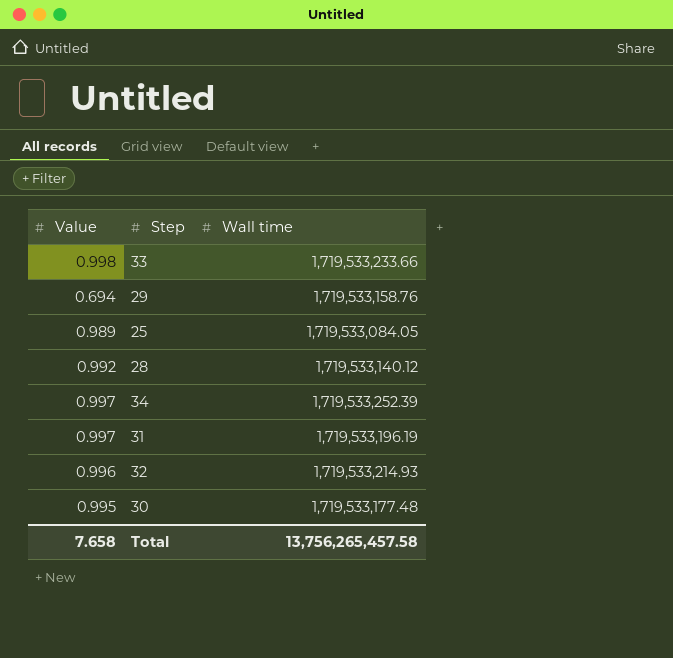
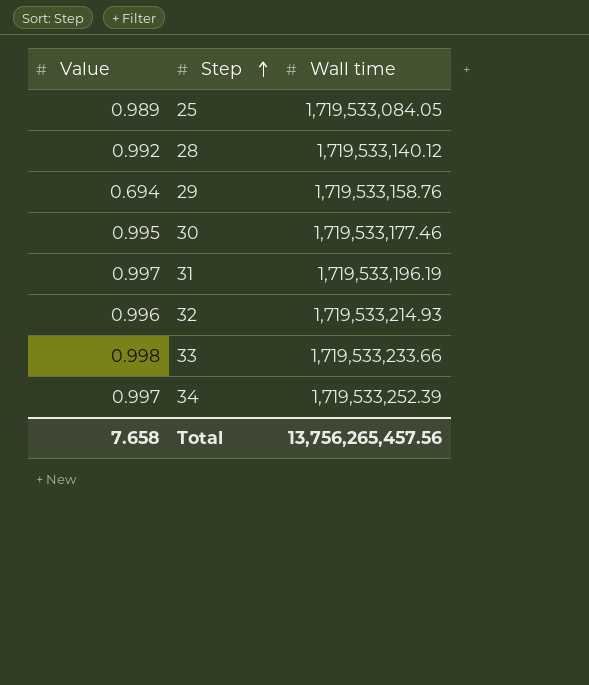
row order: none -> Step ascending
30 | Wall time: 1,719,533,177.48 -> 1,719,533,177.46
Total | Wall time: 13,756,265,457.58 -> 13,756,265,457.56

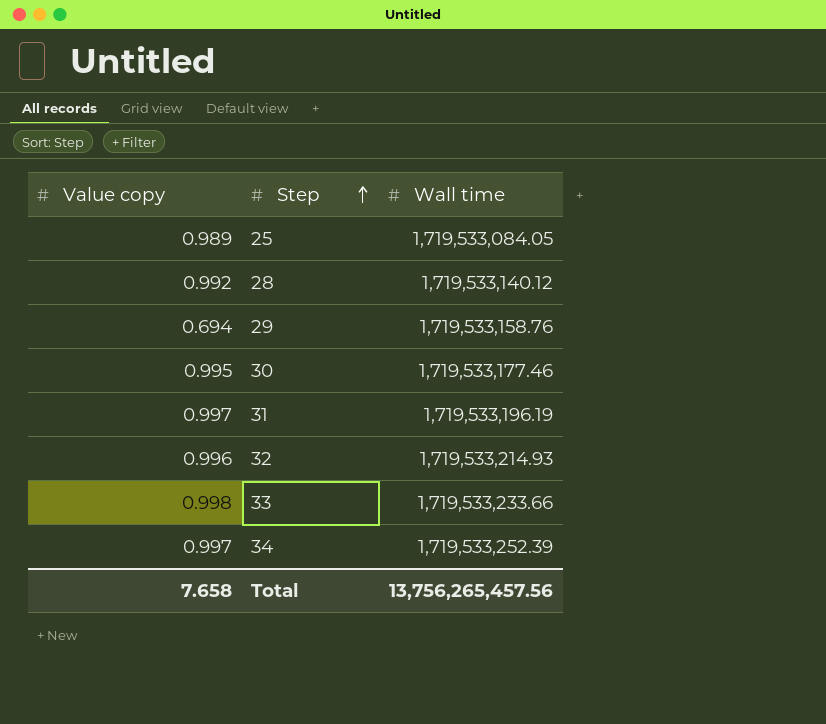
column name: Value -> Value copy

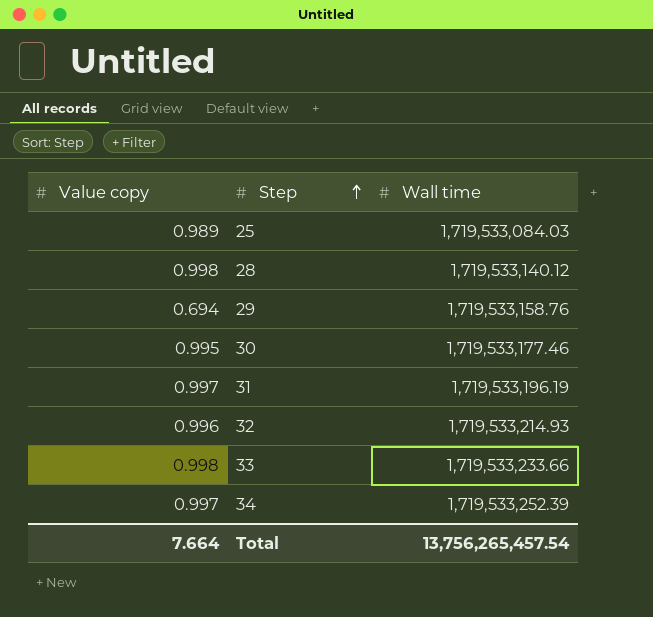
25 | Wall time: 1,719,533,084.05 -> 1,719,533,084.03
28 | Value copy: 0.992 -> 0.998
Total | Value copy: 7.658 -> 7.664
Total | Wall time: 13,756,265,457.56 -> 13,756,265,457.54

